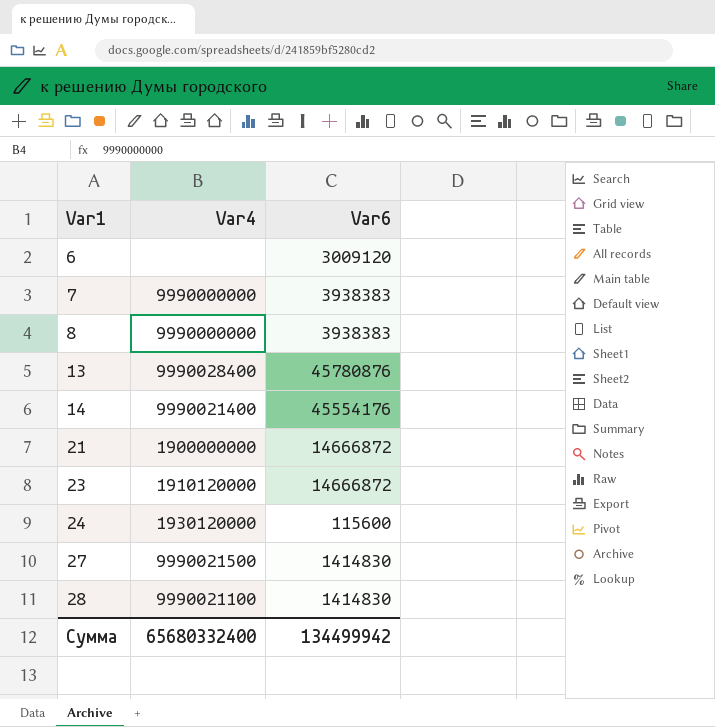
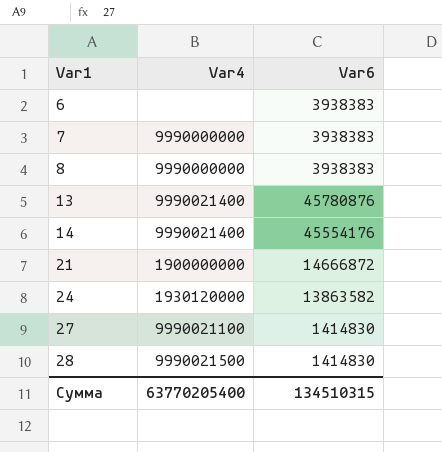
row 23: 1910120000 | 14666872 -> none
6 | Var6: 3009120 -> 3938383
13 | Var4: 9990028400 -> 9990021400
24 | Var6: 115600 -> 13863582
27 | Var4: 9990021500 -> 9990021100
28 | Var4: 9990021100 -> 9990021500
Сумма | Var4: 65680332400 -> 63770205400
Сумма | Var6: 134499942 -> 134510315

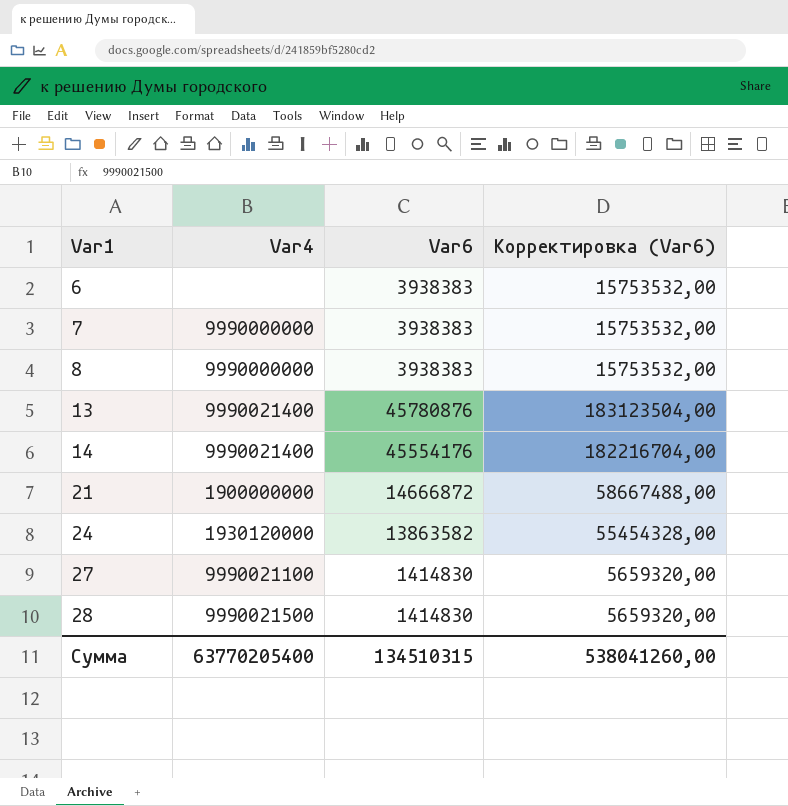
column Корректировка (Var6) | formula: none -> [Var6] * 4

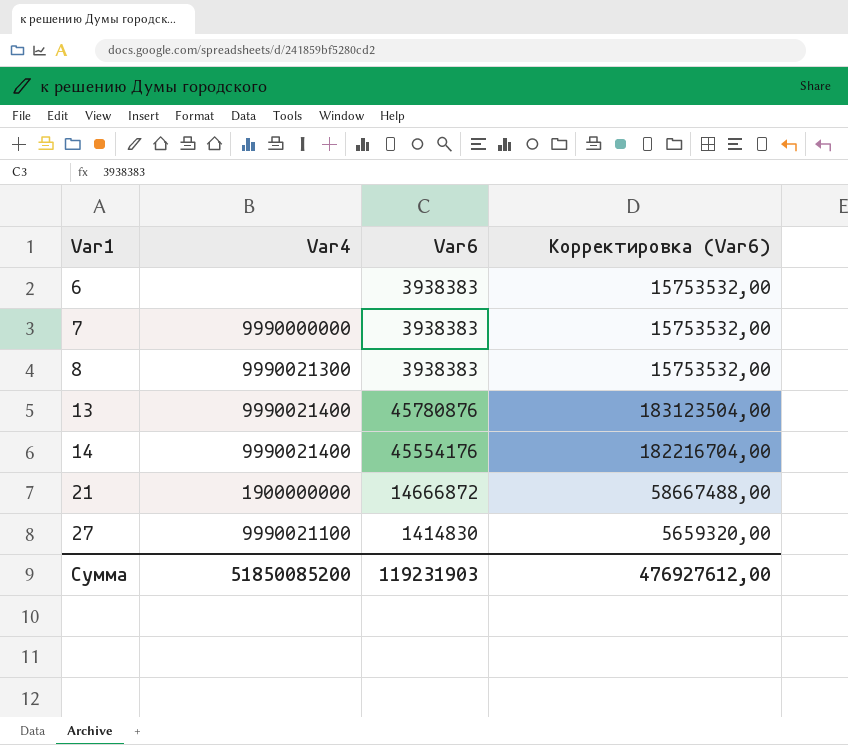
row 24: 1930120000 | 13863582 | 55454328,00 -> none
row 28: 9990021500 | 1414830 | 5659320,00 -> none
8 | Var4: 9990000000 -> 9990021300
Сумма | Var4: 63770205400 -> 51850085200
Сумма | Var6: 134510315 -> 119231903
Сумма | Корректировка (Var6): 538041260,00 -> 476927612,00

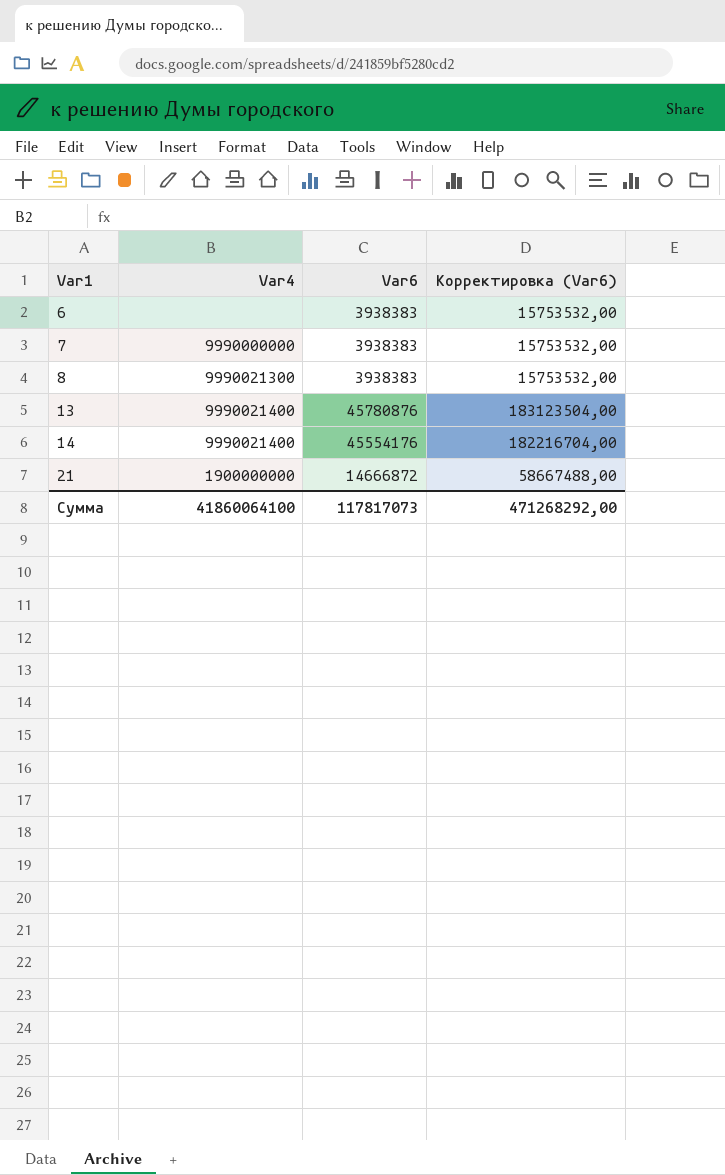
row 27: 9990021100 | 1414830 | 5659320,00 -> none
Сумма | Var4: 51850085200 -> 41860064100
Сумма | Var6: 119231903 -> 117817073
Сумма | Корректировка (Var6): 476927612,00 -> 471268292,00

